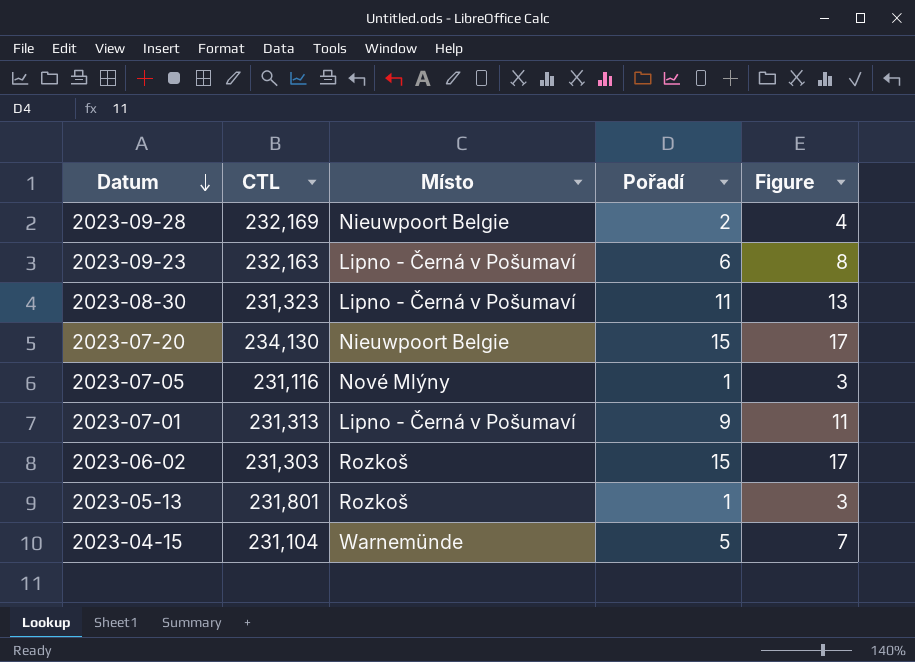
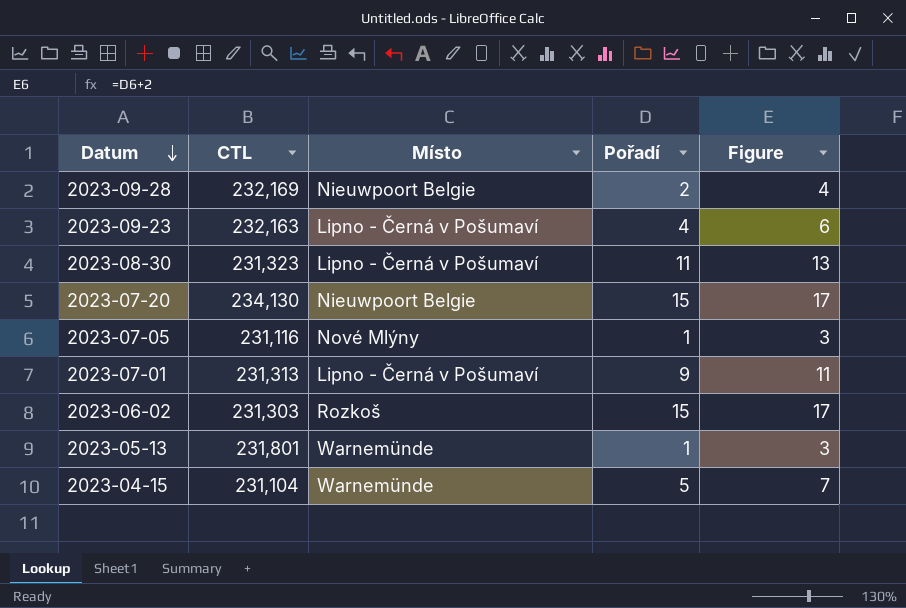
2023-09-23 | Pořadí: 6 -> 4
2023-09-23 | Figure: 8 -> 6
2023-05-13 | Místo: Rozkoš -> Warnemünde

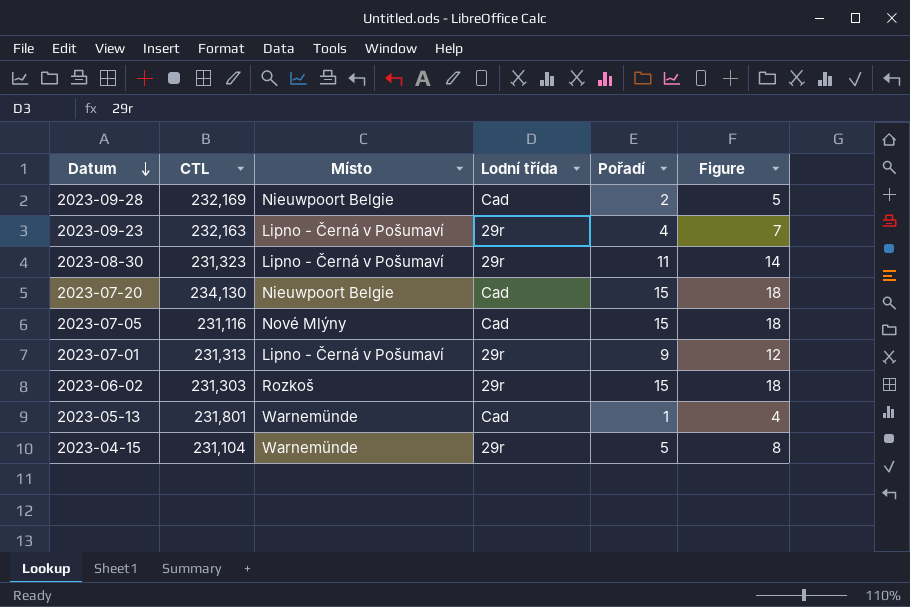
column Lodní třída | position: none -> 4
column Figure | formula: [Pořadí] + 2 -> [Pořadí] + 3
2023-07-05 | Pořadí: 1 -> 15

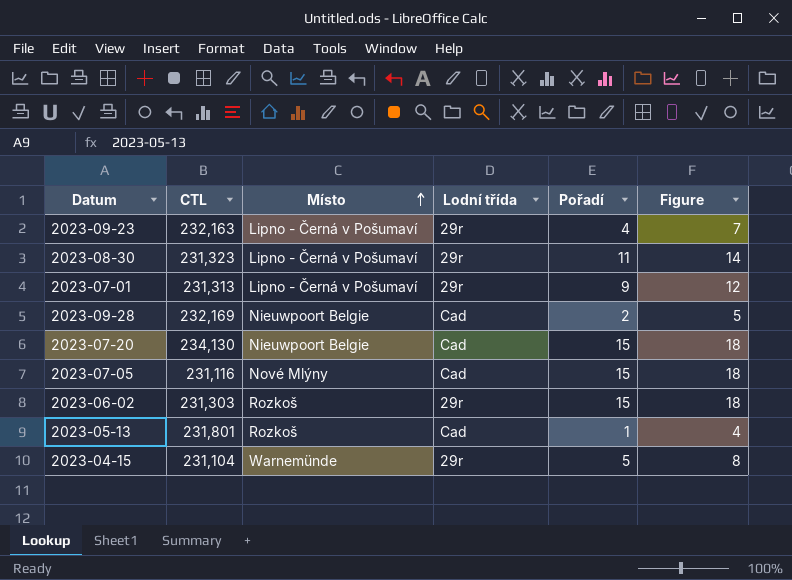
row order: Datum descending -> Místo ascending
2023-05-13 | Místo: Warnemünde -> Rozkoš

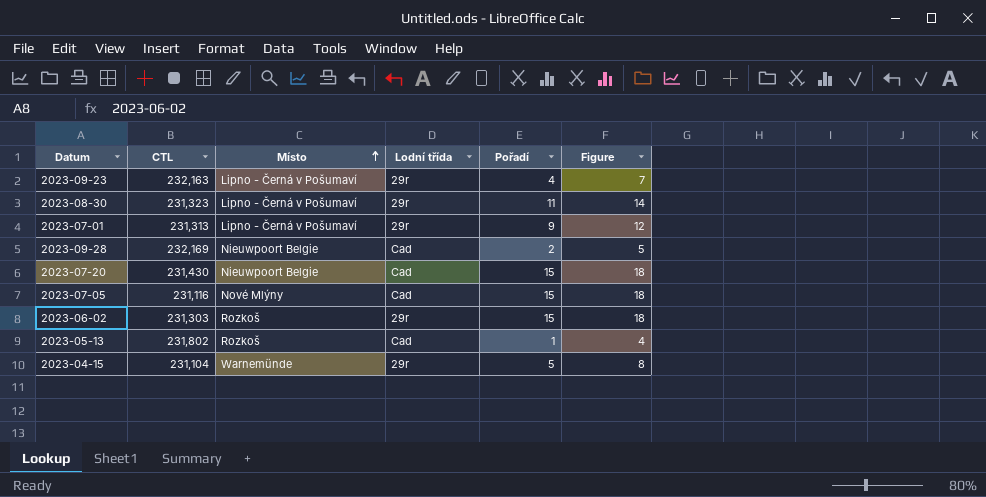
2023-07-20 | CTL: 234,130 -> 231,430
2023-05-13 | CTL: 231,801 -> 231,802

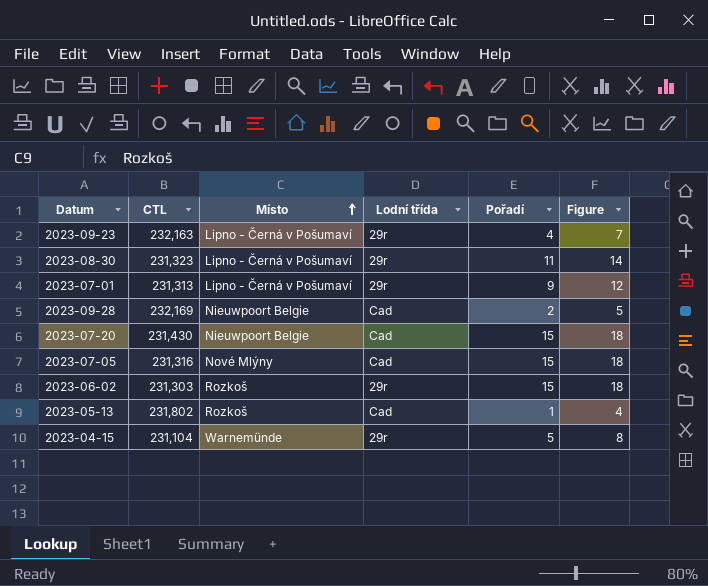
2023-07-05 | CTL: 231,116 -> 231,316

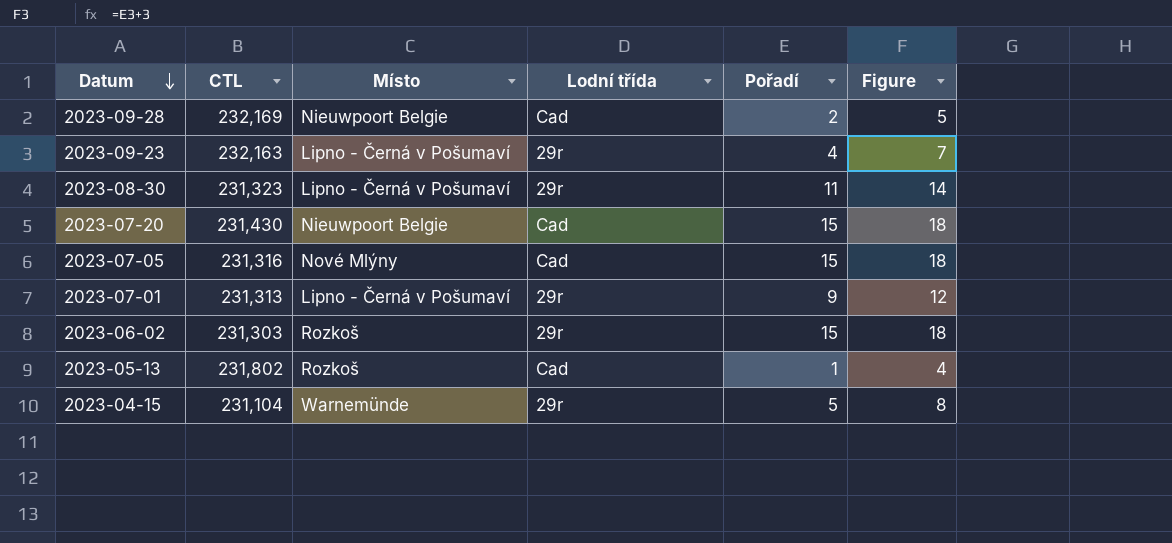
row order: Místo ascending -> Datum descending

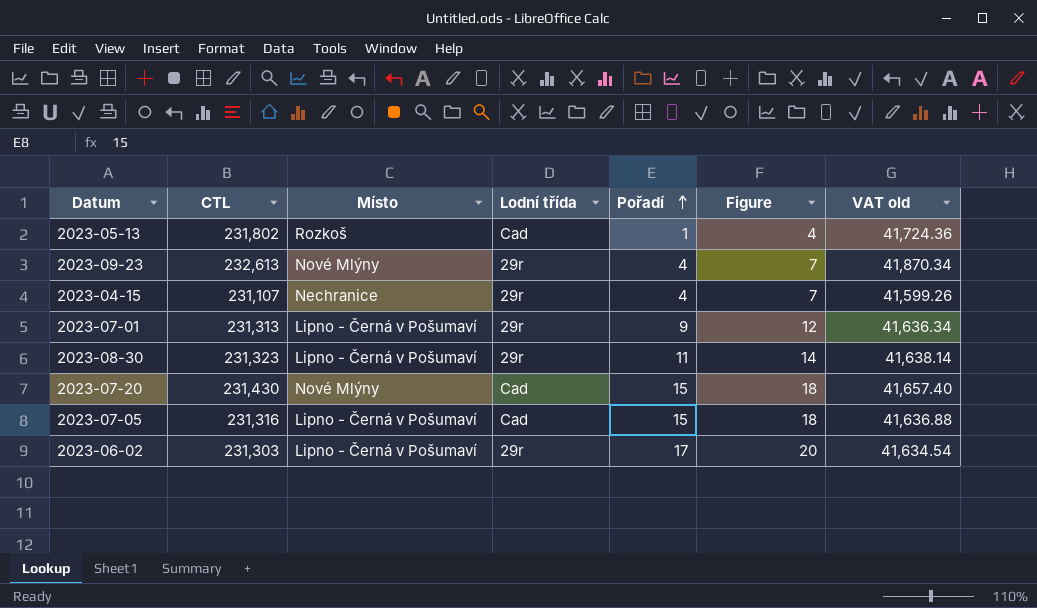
row order: Datum descending -> Pořadí ascending
column VAT old | formula: none -> [CTL] * 0.18
row 2023-09-28: 232,169 | Nieuwpoort Belgie | Cad | 2 | 5 -> none
2023-09-23 | CTL: 232,163 -> 232,613
2023-09-23 | Místo: Lipno - Černá v Pošumaví -> Nové Mlýny
2023-04-15 | CTL: 231,104 -> 231,107
2023-04-15 | Místo: Warnemünde -> Nechranice
2023-04-15 | Pořadí: 5 -> 4
2023-04-15 | Figure: 8 -> 7
2023-07-20 | Místo: Nieuwpoort Belgie -> Nové Mlýny
2023-07-05 | Místo: Nové Mlýny -> Lipno - Černá v Pošumaví
2023-06-02 | Místo: Rozkoš -> Lipno - Černá v Pošumaví
2023-06-02 | Pořadí: 15 -> 17
2023-06-02 | Figure: 18 -> 20

